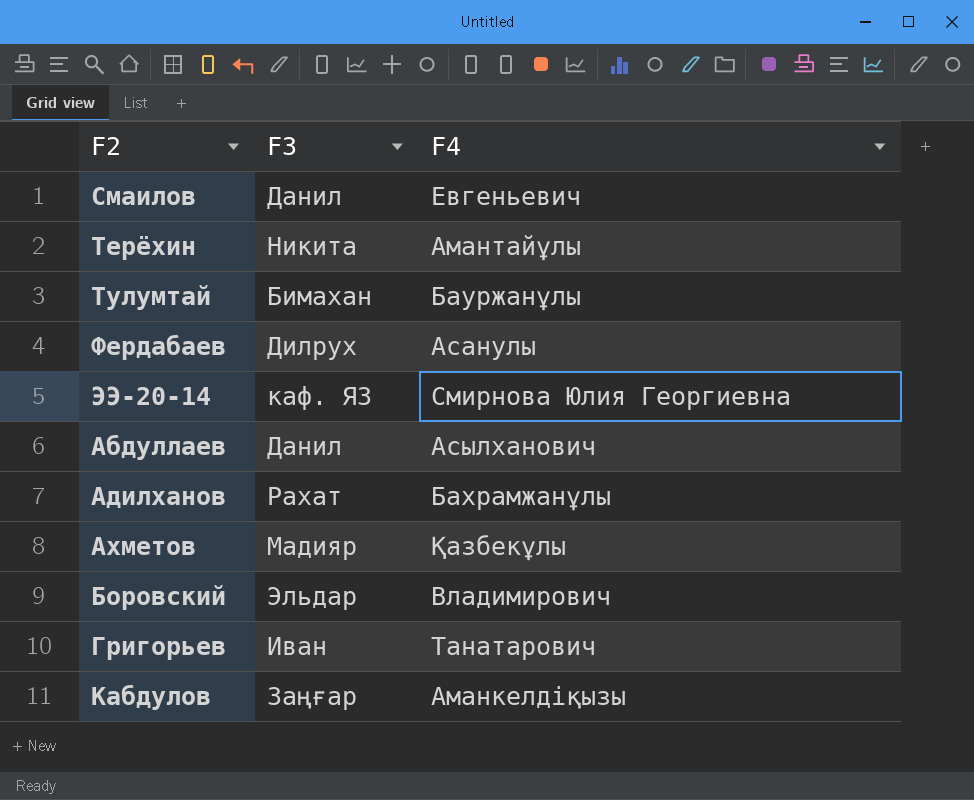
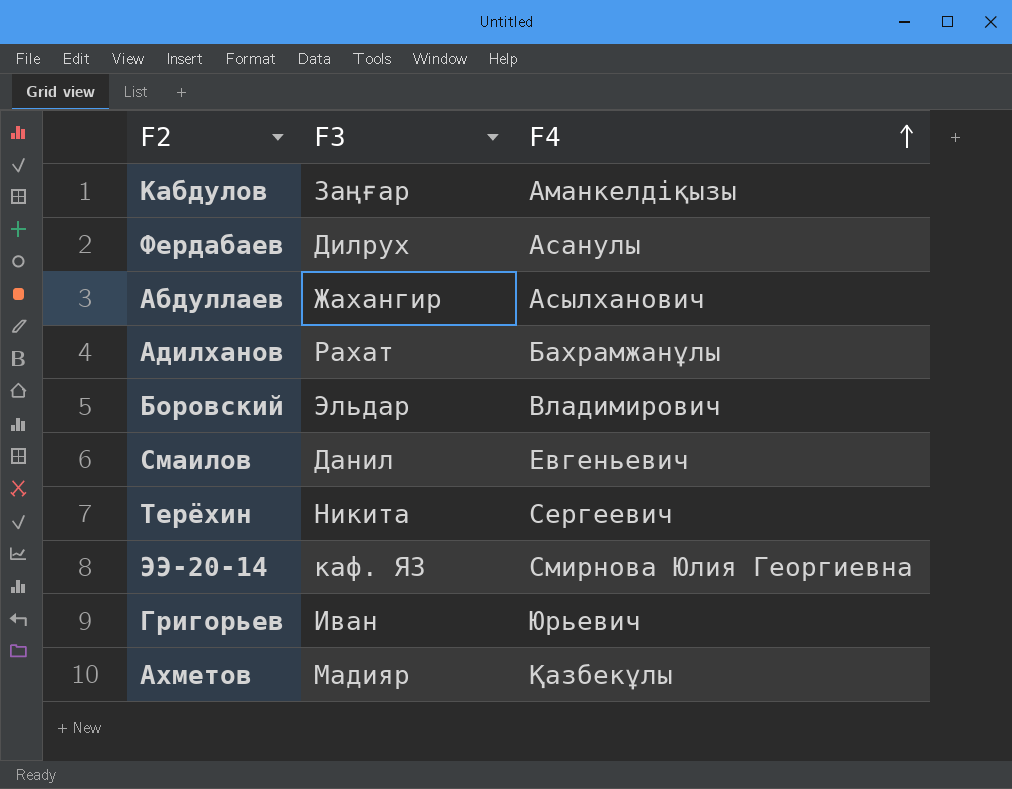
row order: none -> F4 ascending
row Тулумтай: Бимахан | Бауржанұлы -> none
Абдуллаев | F3: Данил -> Жахангир
Терёхин | F4: Амантайұлы -> Сергеевич
Григорьев | F4: Танатарович -> Юрьевич

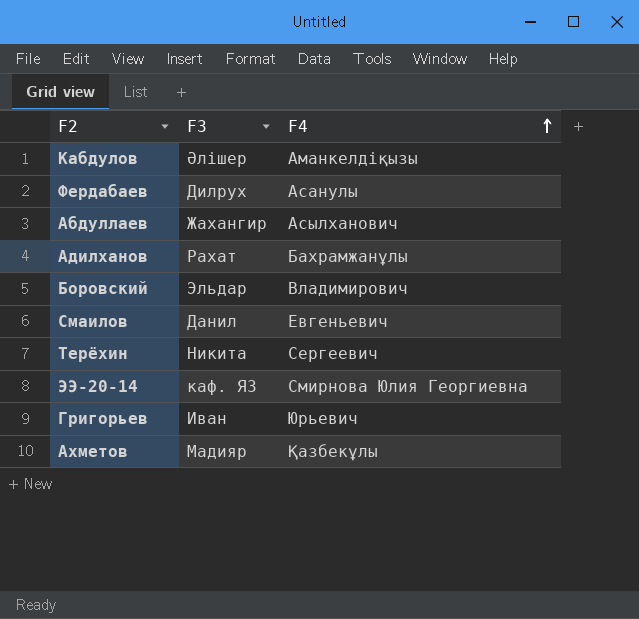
Кабдулов | F3: Заңғар -> Әлішер

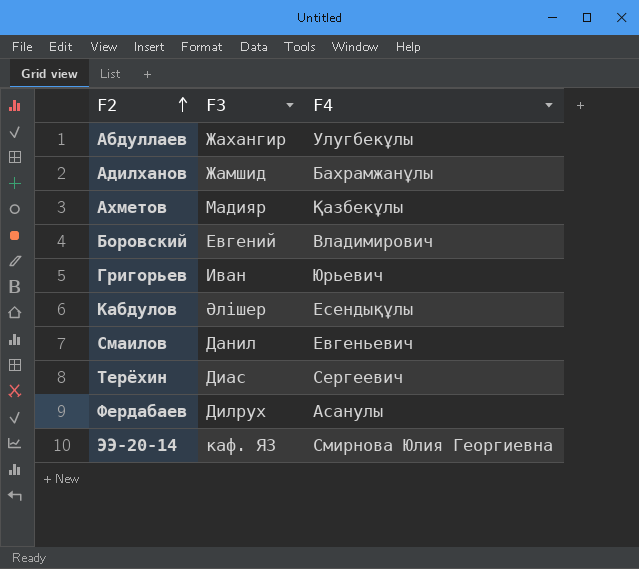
row order: F4 ascending -> F2 ascending
Абдуллаев | F4: Асылханович -> Улугбекұлы
Адилханов | F3: Рахат -> Жамшид
Боровский | F3: Эльдар -> Евгений
Кабдулов | F4: Аманкелдіқызы -> Есендықұлы
Терёхин | F3: Никита -> Диас

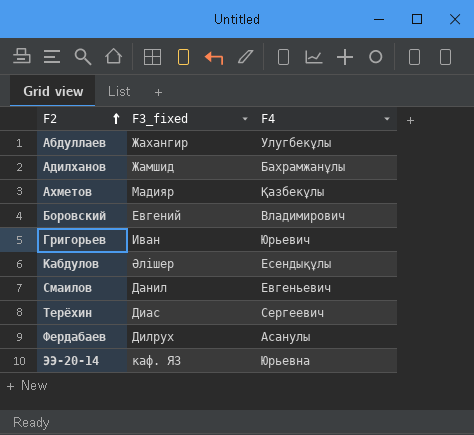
column name: F3 -> F3_fixed
ЭЭ-20-14 | F4: Смирнова Юлия Георгиевна -> Юрьевна

